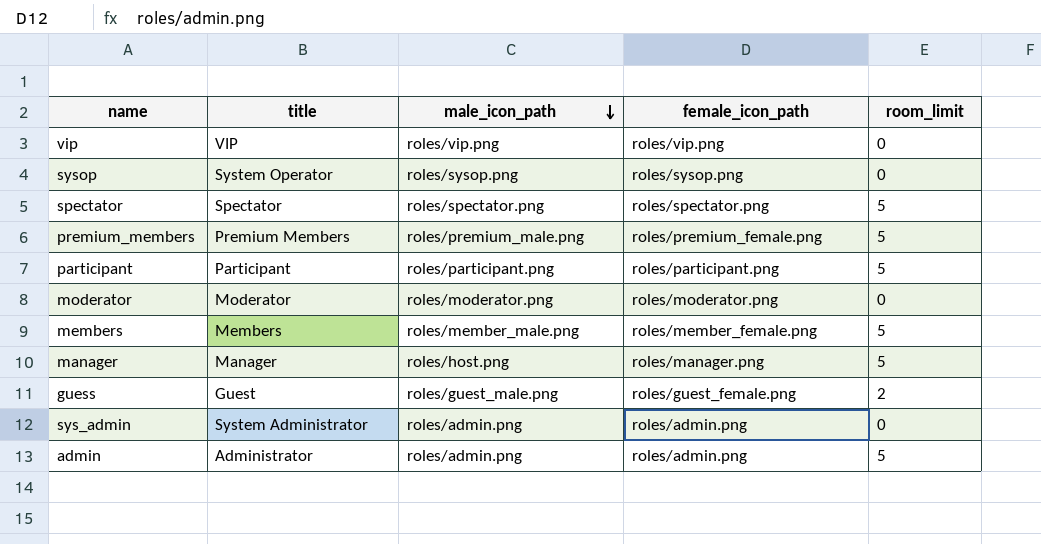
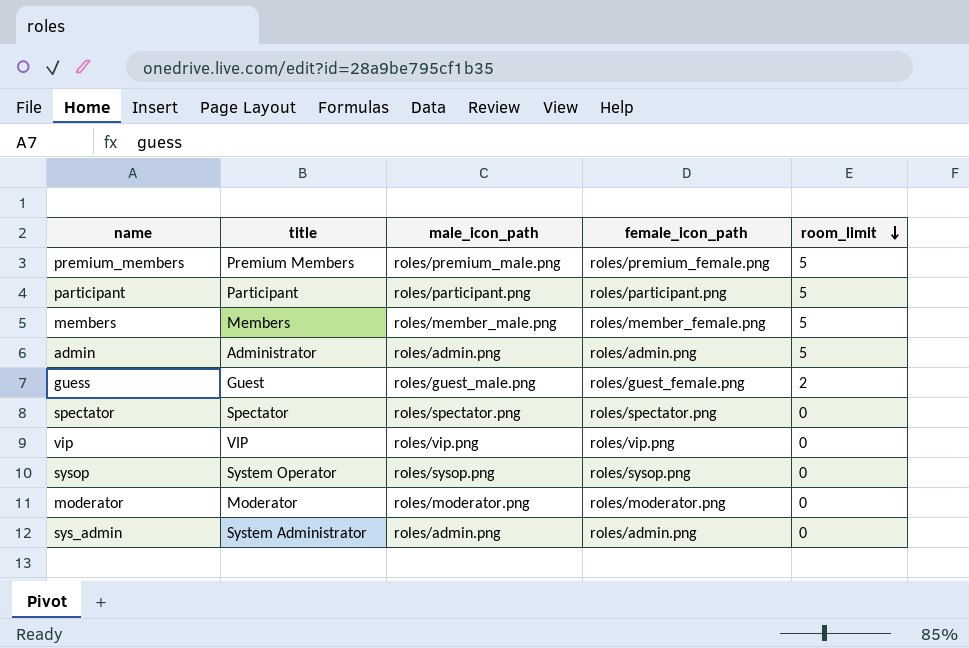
row order: male_icon_path descending -> room_limit descending
row manager: Manager | roles/host.png | roles/manager.png | 5 -> none
spectator | room_limit: 5 -> 0

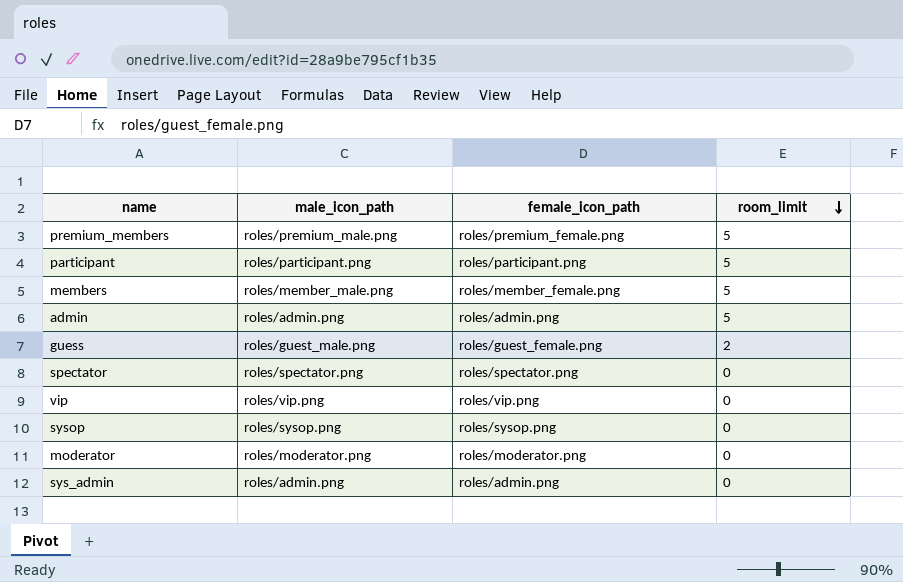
column title | position: 2 -> none

